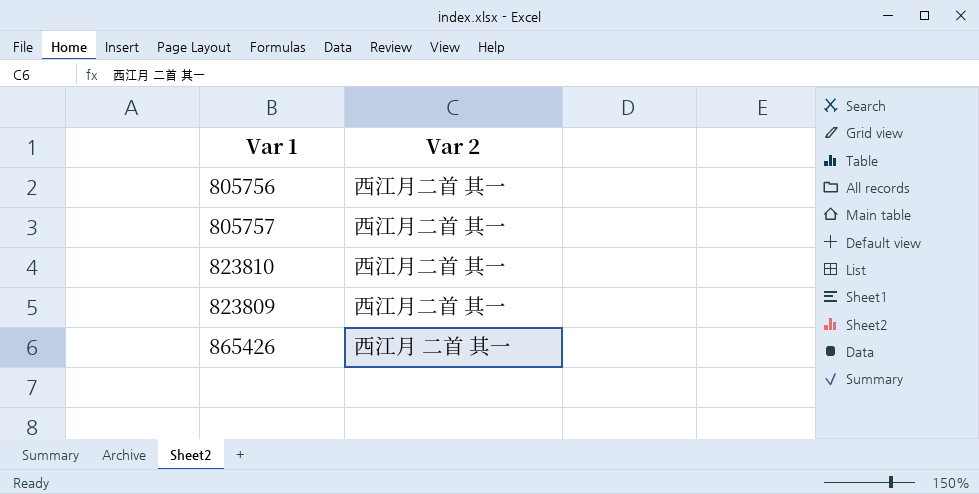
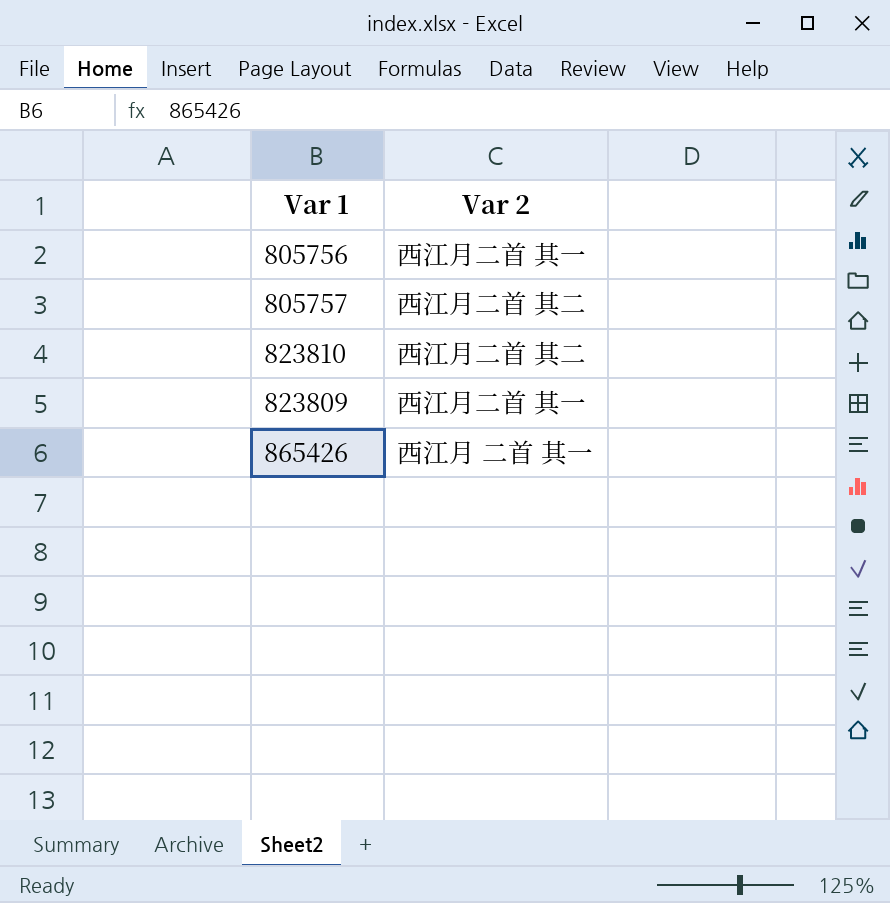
805757 | Var 2: 西江月二首 其一 -> 西江月二首 其二
823810 | Var 2: 西江月二首 其一 -> 西江月二首 其二

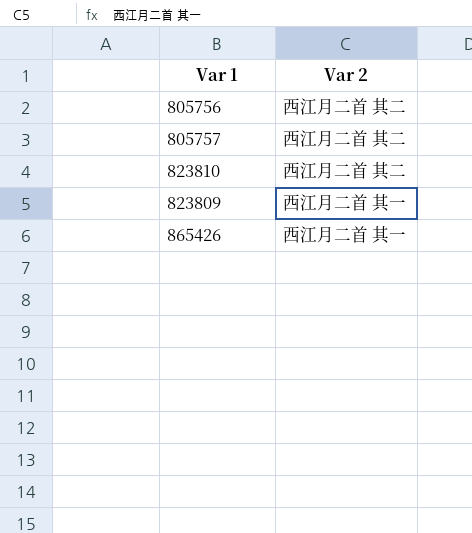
805756 | Var 2: 西江月二首 其一 -> 西江月二首 其二
865426 | Var 2: 西江月 二首 其一 -> 西江月二首 其一

